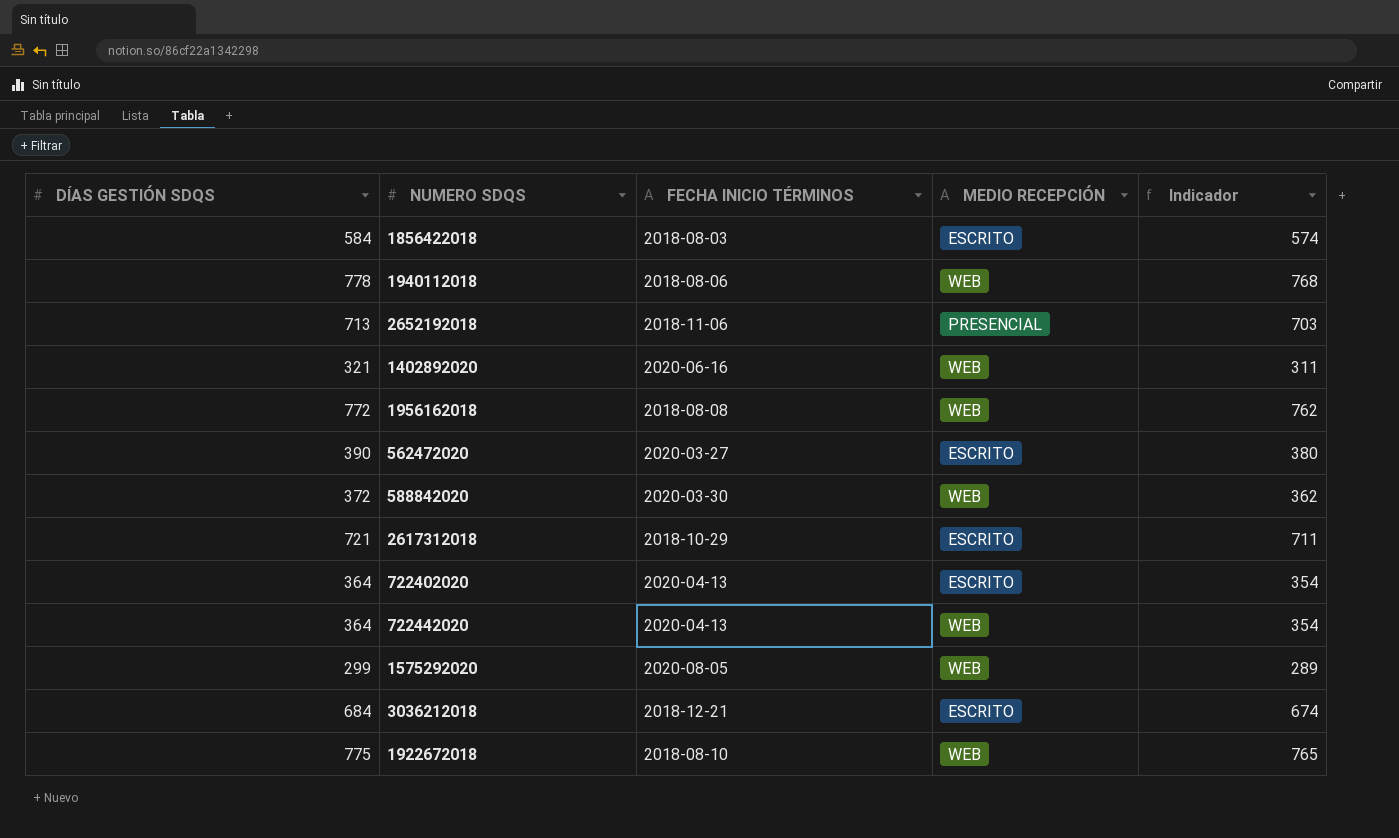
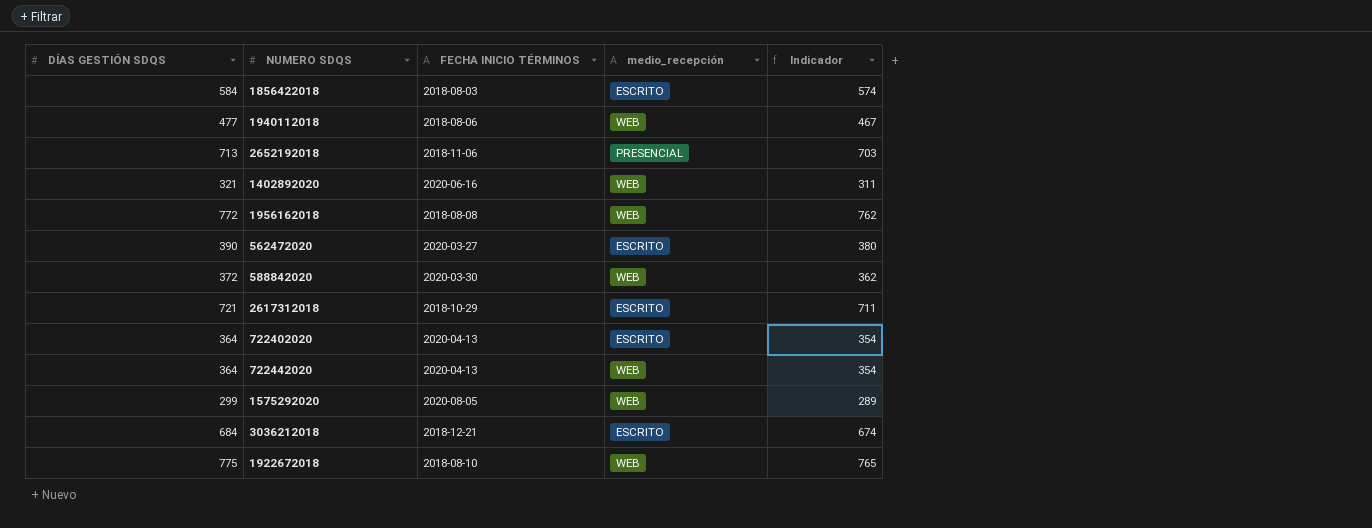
column name: MEDIO RECEPCIÓN -> medio_recepción
1940112018 | DÍAS GESTIÓN SDQS: 778 -> 477
1940112018 | Indicador: 768 -> 467

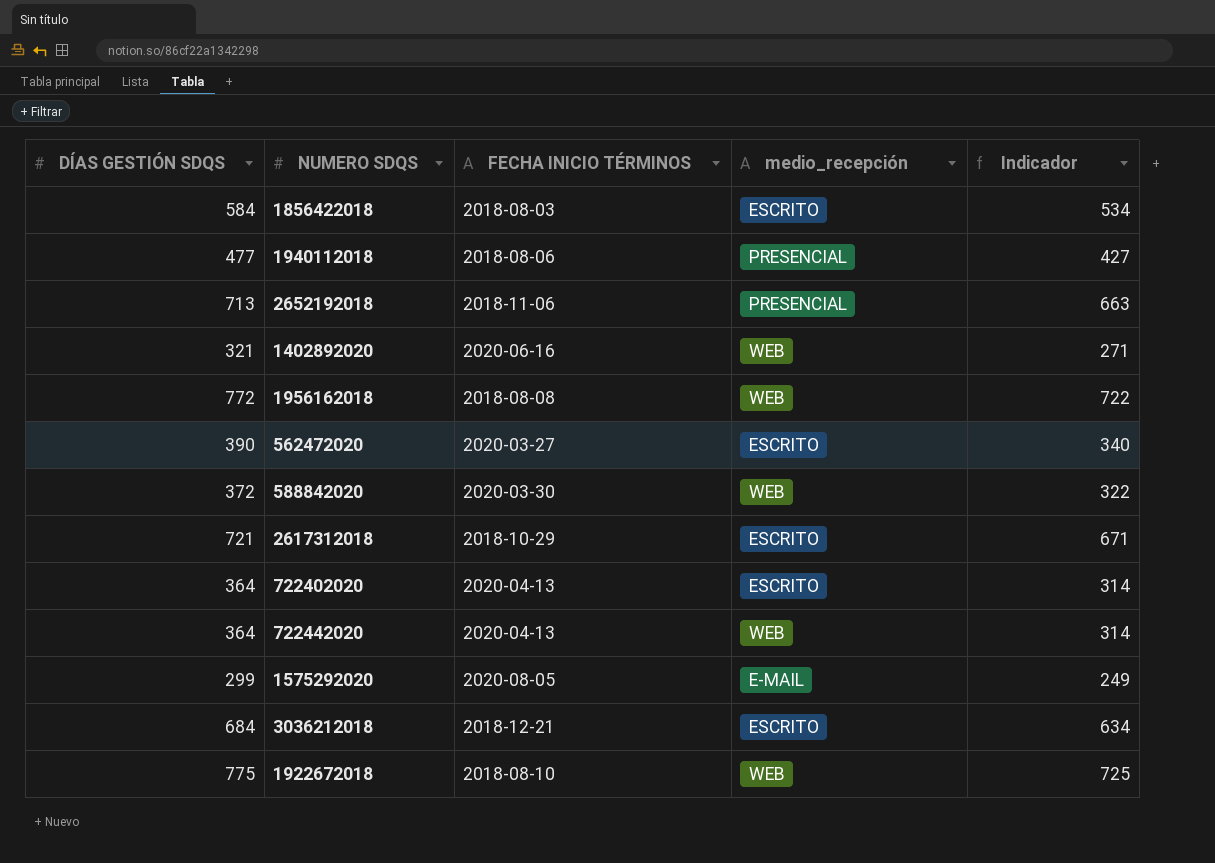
column Indicador | formula: [DÍAS GESTIÓN SDQS] - 10 -> [DÍAS GESTIÓN SDQS] - 50
1940112018 | medio_recepción: WEB -> PRESENCIAL
1575292020 | medio_recepción: WEB -> E-MAIL

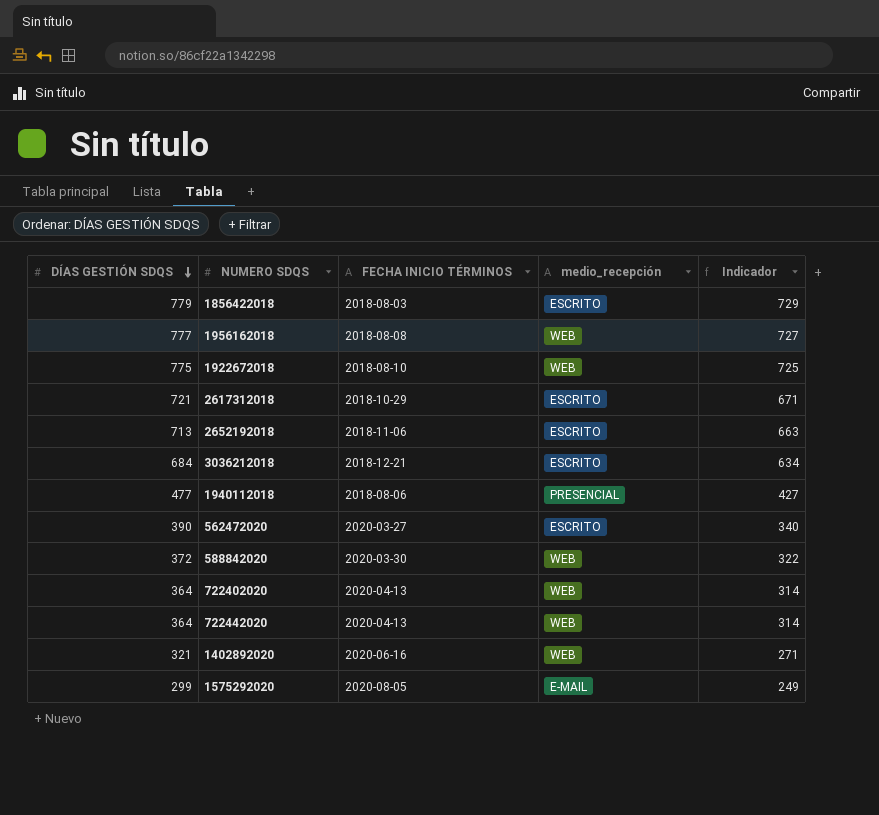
row order: none -> DÍAS GESTIÓN SDQS descending
1856422018 | DÍAS GESTIÓN SDQS: 584 -> 779
1856422018 | Indicador: 534 -> 729
1956162018 | DÍAS GESTIÓN SDQS: 772 -> 777
1956162018 | Indicador: 722 -> 727
2652192018 | medio_recepción: PRESENCIAL -> ESCRITO
722402020 | medio_recepción: ESCRITO -> WEB

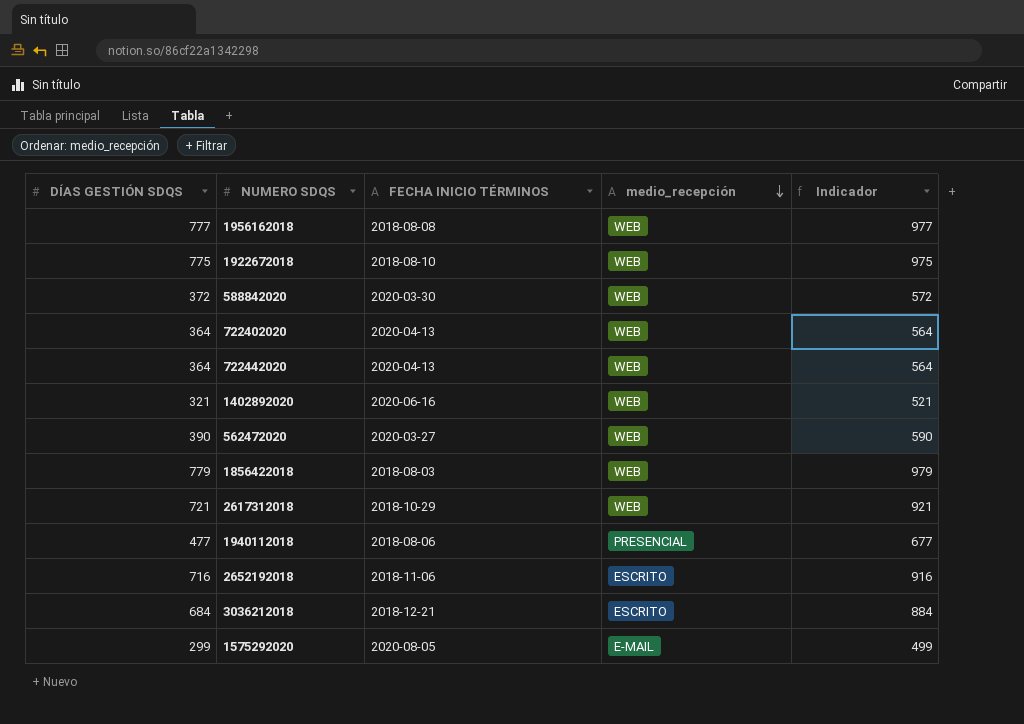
row order: DÍAS GESTIÓN SDQS descending -> medio_recepción descending
column Indicador | formula: [DÍAS GESTIÓN SDQS] - 50 -> [DÍAS GESTIÓN SDQS] + 200
562472020 | medio_recepción: ESCRITO -> WEB
1856422018 | medio_recepción: ESCRITO -> WEB
2617312018 | medio_recepción: ESCRITO -> WEB
2652192018 | DÍAS GESTIÓN SDQS: 713 -> 716

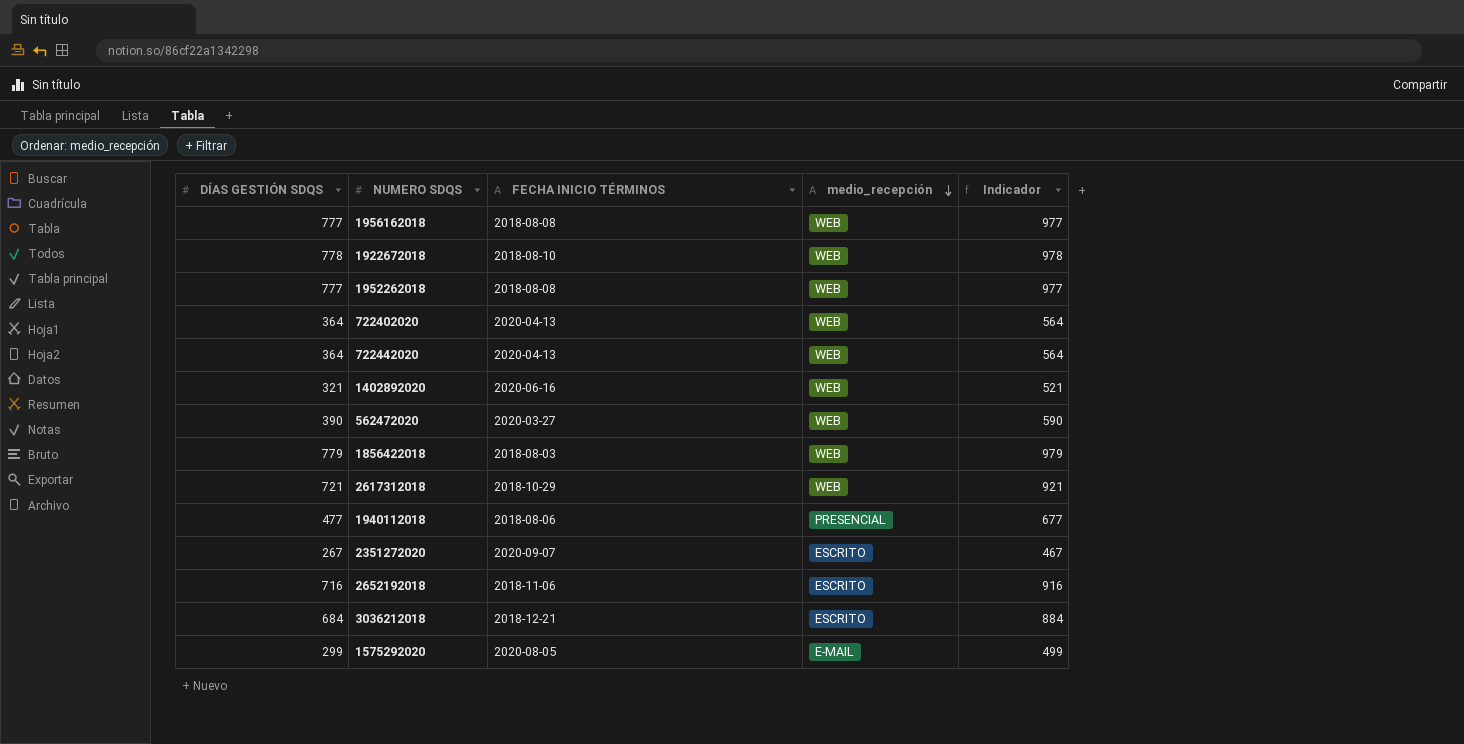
row 588842020: 372 | 2020-03-30 | WEB | 572 -> none
1922672018 | DÍAS GESTIÓN SDQS: 775 -> 778
1922672018 | Indicador: 975 -> 978
row 1952262018: none -> 777 | 2018-08-08 | WEB | 977
row 2351272020: none -> 267 | 2020-09-07 | ESCRITO | 467

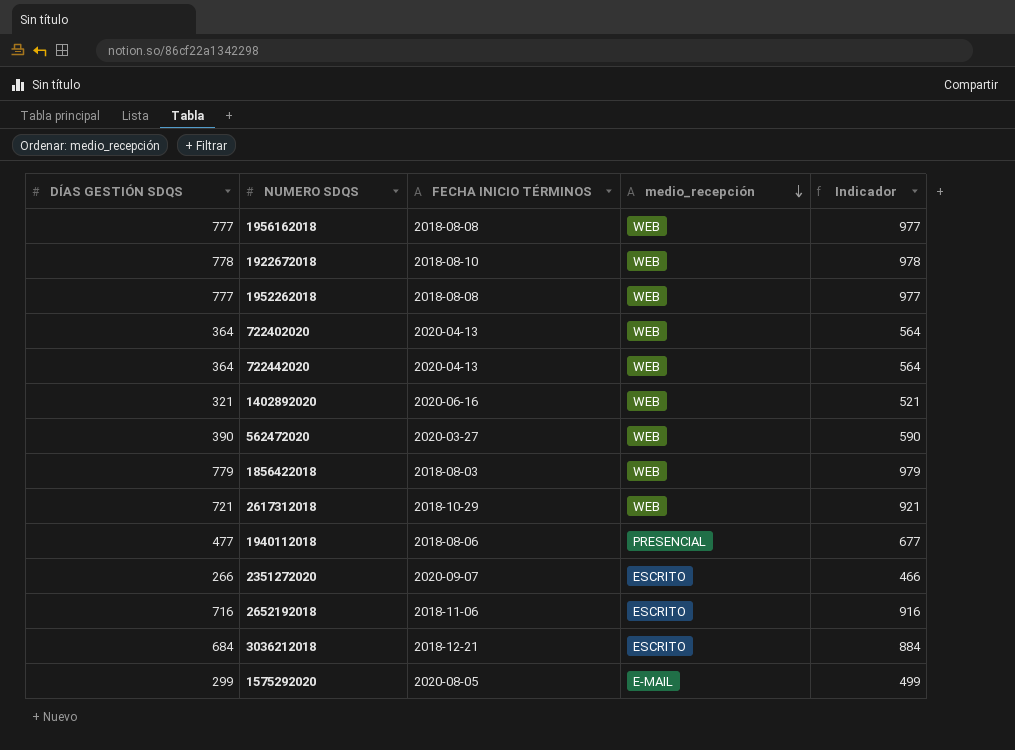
2351272020 | DÍAS GESTIÓN SDQS: 267 -> 266
2351272020 | Indicador: 467 -> 466

